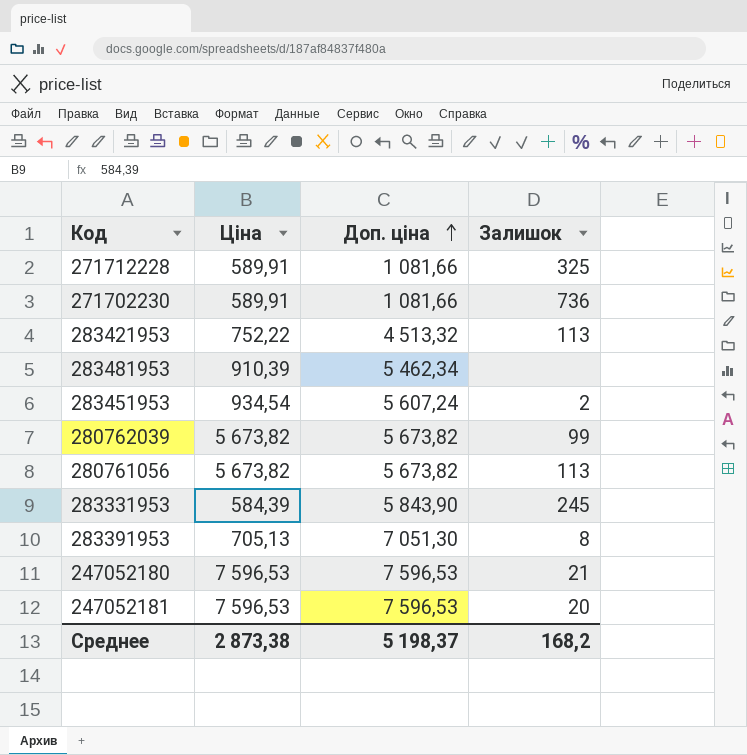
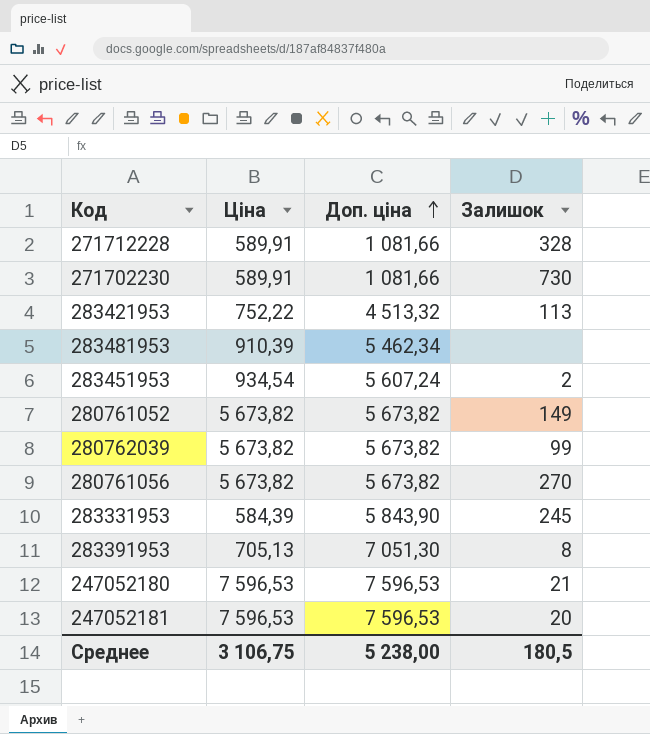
271712228 | Залишок: 325 -> 328
271702230 | Залишок: 736 -> 730
row 280761052: none -> 5 673,82 | 5 673,82 | 149
280761056 | Залишок: 113 -> 270
Среднее | Ціна: 2 873,38 -> 3 106,75
Среднее | Доп. ціна: 5 198,37 -> 5 238,00
Среднее | Залишок: 168,2 -> 180,5

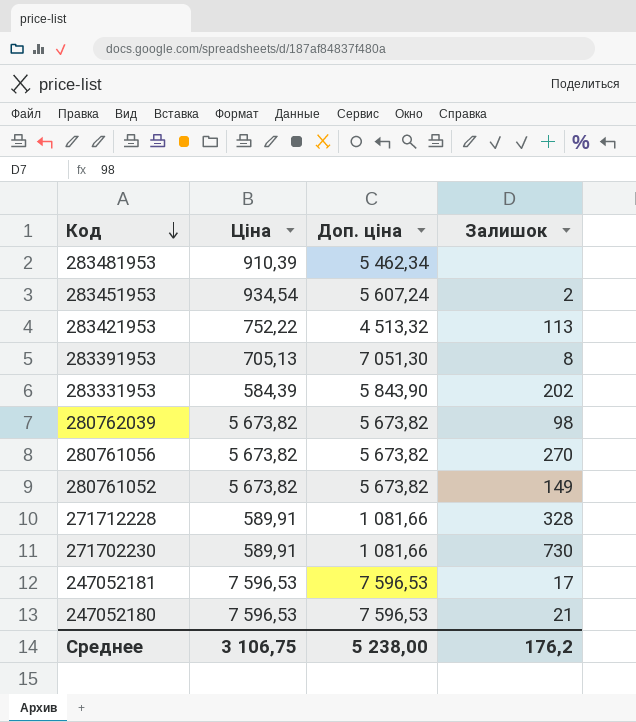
row order: Доп. ціна ascending -> Код descending
283331953 | Залишок: 245 -> 202
280762039 | Залишок: 99 -> 98
247052181 | Залишок: 20 -> 17
Среднее | Залишок: 180,5 -> 176,2

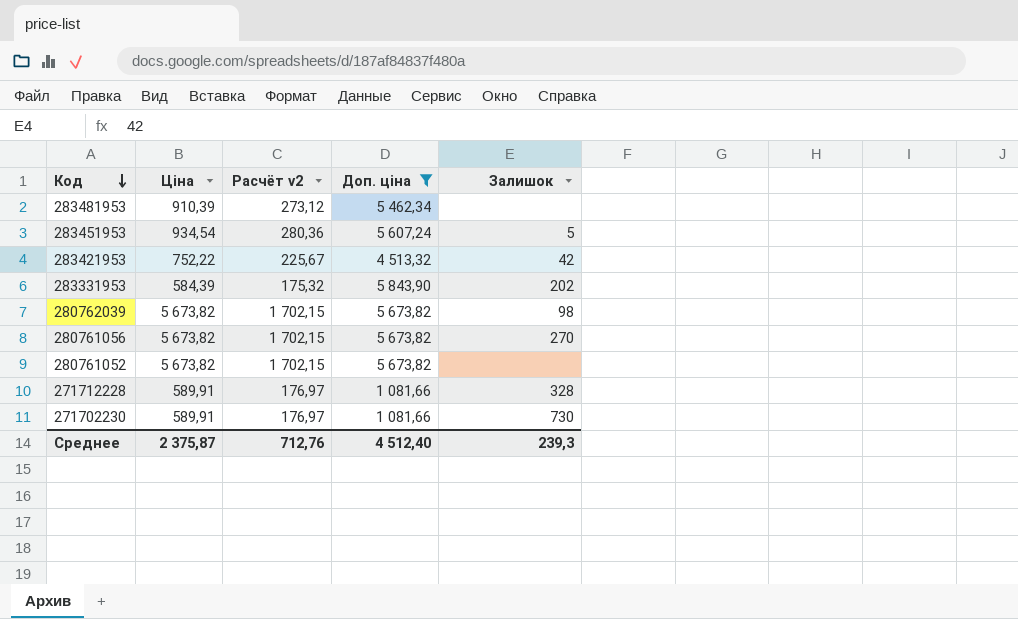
filter: none -> Доп. ціна <= 5 843,90
column Расчёт v2 | formula: none -> [Ціна] * 0,3
283451953 | Залишок: 2 -> 5
283421953 | Залишок: 113 -> 42
280761052 | Залишок: 149 -> none
Среднее | Ціна: 3 106,75 -> 2 375,87
Среднее | Доп. ціна: 5 238,00 -> 4 512,40
Среднее | Залишок: 176,2 -> 239,3

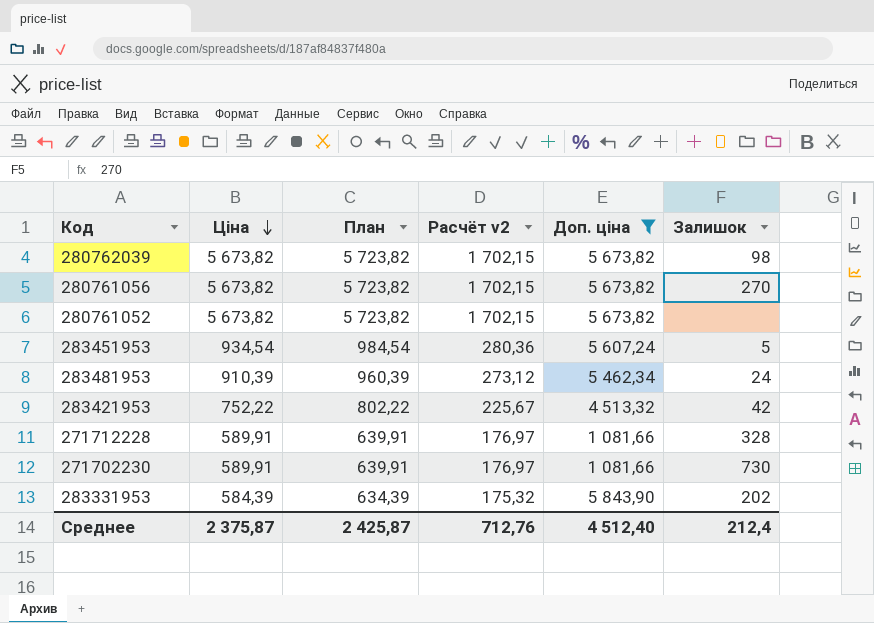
row order: Код descending -> Ціна descending
column План | formula: none -> [Ціна] + 50
283481953 | Залишок: none -> 24
Среднее | Залишок: 239,3 -> 212,4

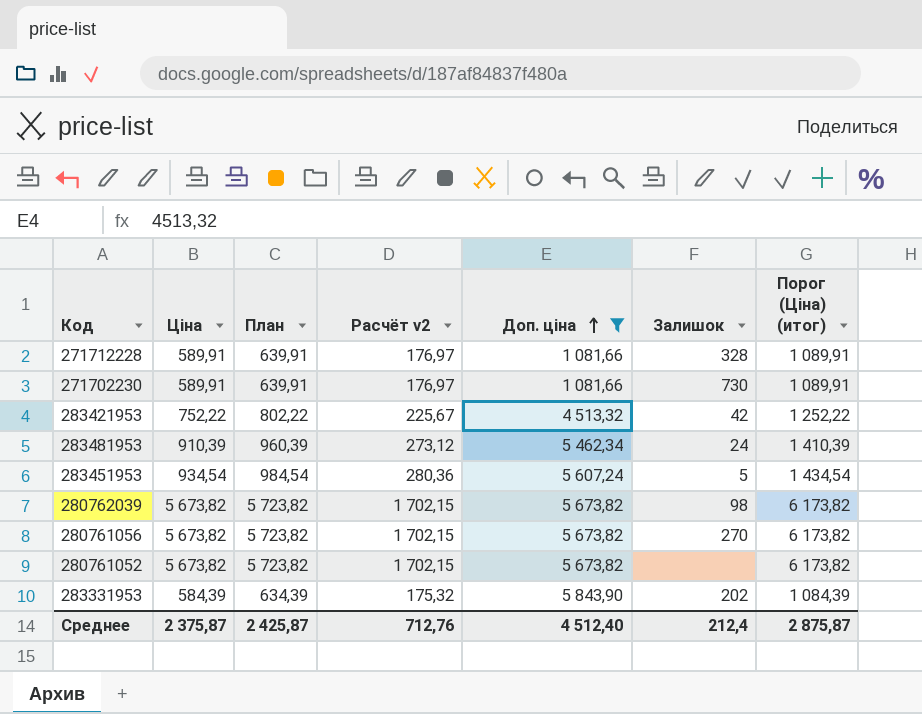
row order: Ціна descending -> Доп. ціна ascending
column Порог (Ціна) (итог) | formula: none -> [Ціна] + 500

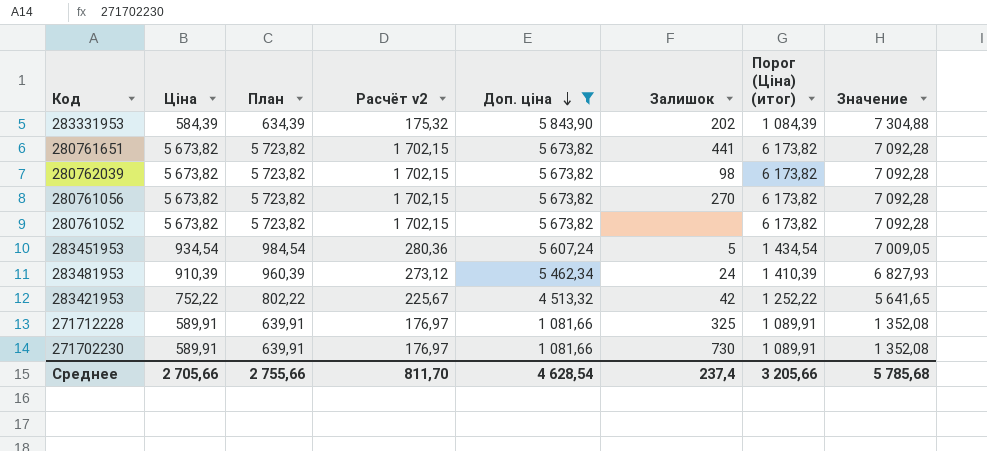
row order: Доп. ціна ascending -> Доп. ціна descending
column Значение | formula: none -> [Доп. ціна] * 1,25
row 280761651: none -> 5 673,82 | 5 723,82 | 1 702,15 | 5 673,82 | 441 | 6 173,82 | 7 092,28
271712228 | Залишок: 328 -> 325
Среднее | Ціна: 2 375,87 -> 2 705,66
Среднее | План: 2 425,87 -> 2 755,66
Среднее | Расчёт v2: 712,76 -> 811,70
Среднее | Доп. ціна: 4 512,40 -> 4 628,54
Среднее | Залишок: 212,4 -> 237,4
Среднее | Порог (Ціна) (итог): 2 875,87 -> 3 205,66

